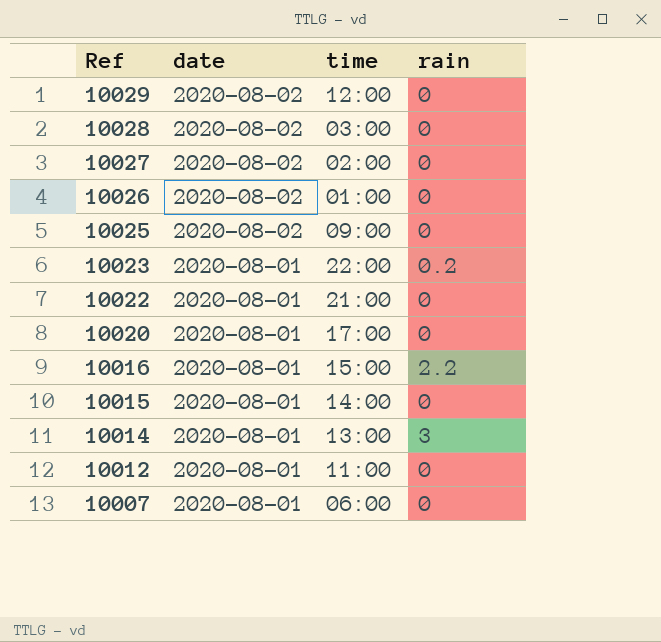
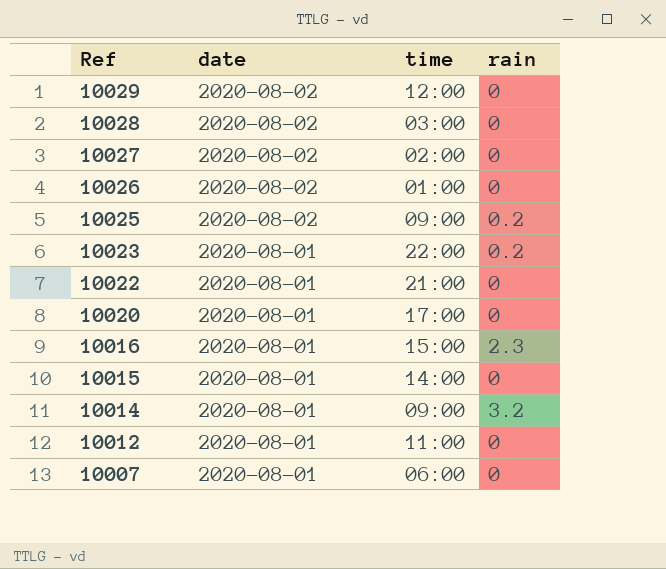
10025 | rain: 0 -> 0.2
10016 | rain: 2.2 -> 2.3
10014 | time: 13:00 -> 09:00
10014 | rain: 3 -> 3.2

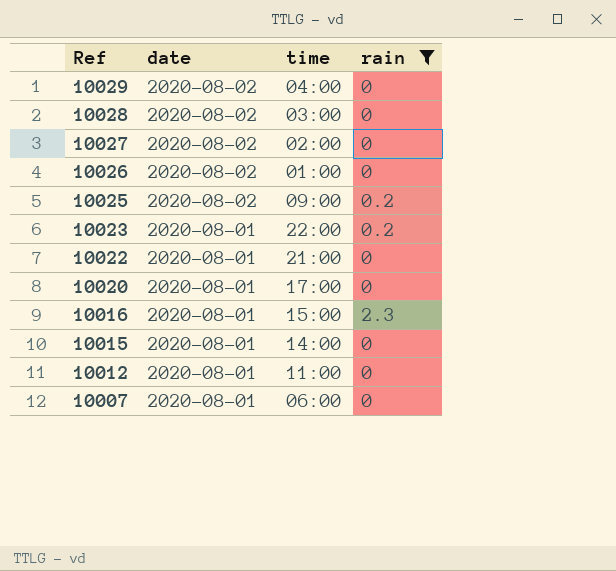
filter: none -> rain != 3.2
10029 | time: 12:00 -> 04:00

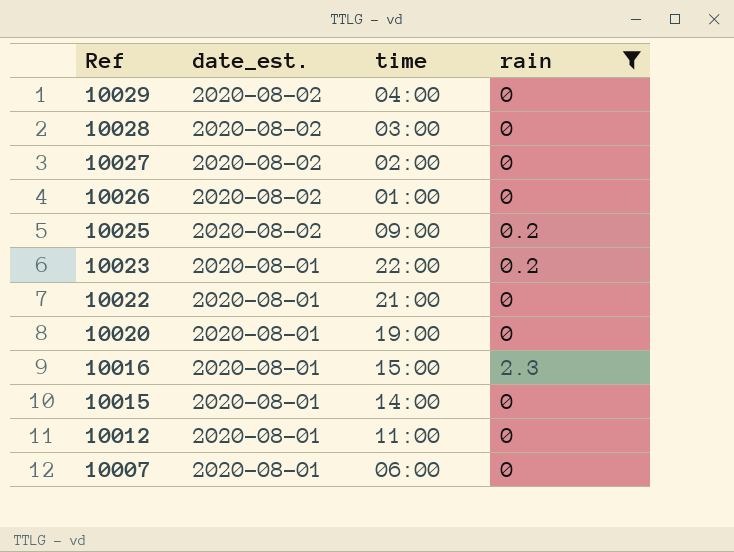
column name: date -> date_est.
10020 | time: 17:00 -> 19:00

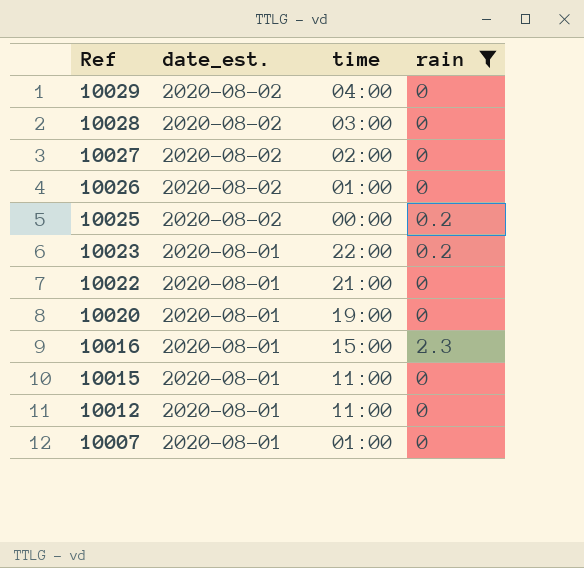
10025 | time: 09:00 -> 00:00
10015 | time: 14:00 -> 11:00
10007 | time: 06:00 -> 01:00

